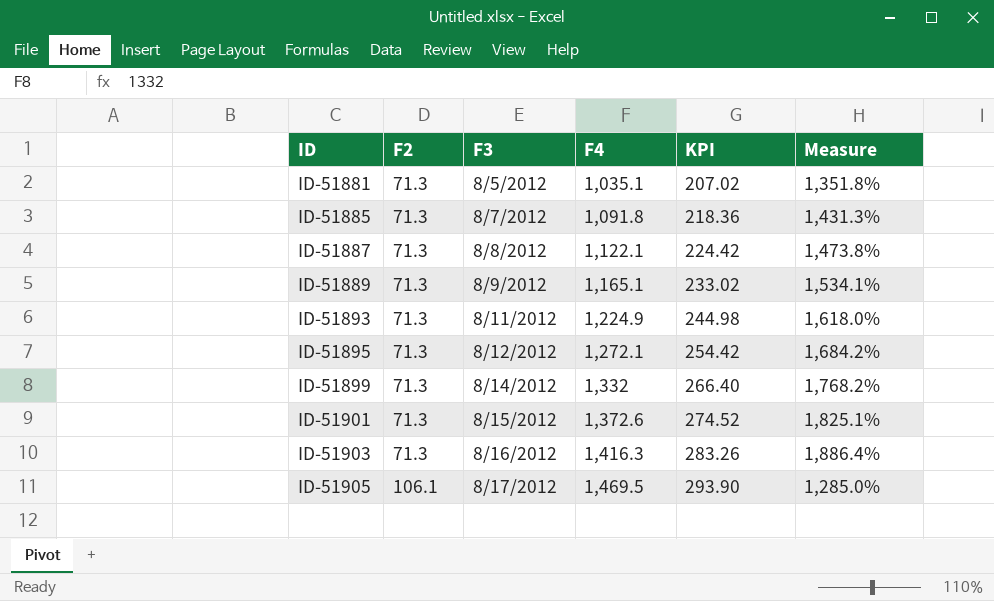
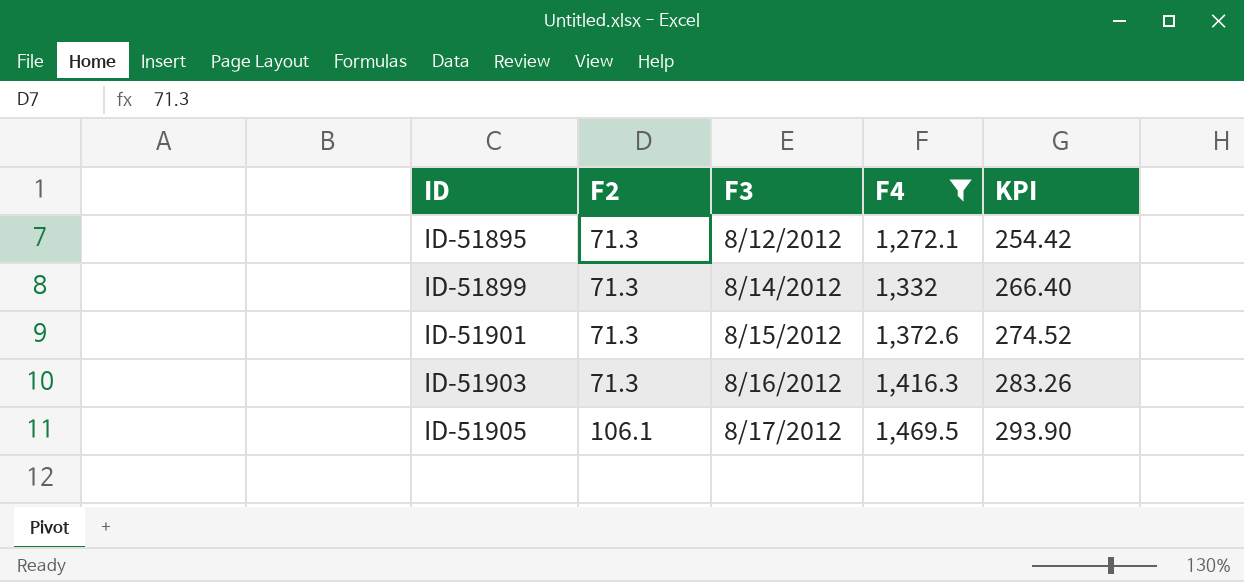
filter: none -> F4 >= 1,272.1
column Measure | formula: ([F4] - [F2]) / [F2] -> none

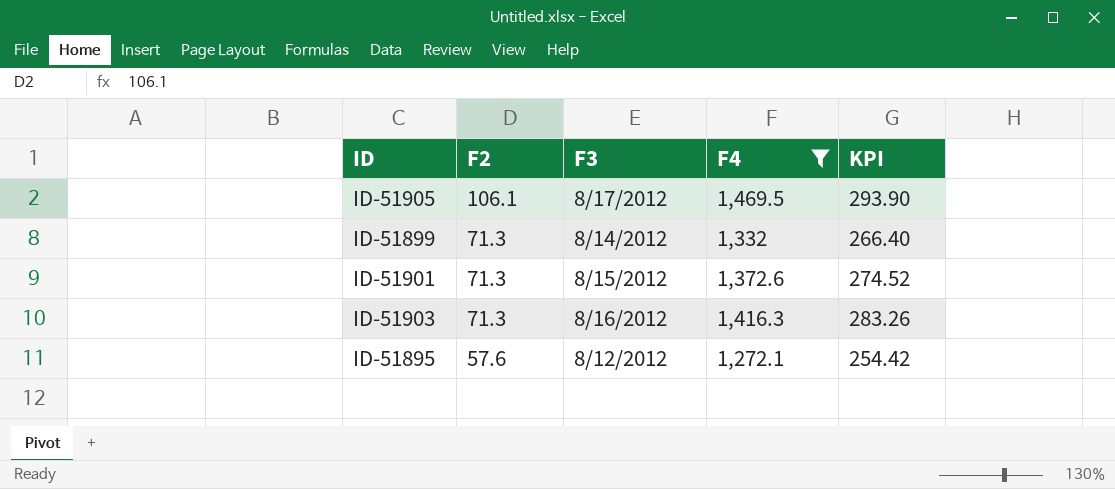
row order: ID ascending -> F2 descending
ID-51895 | F2: 71.3 -> 57.6

